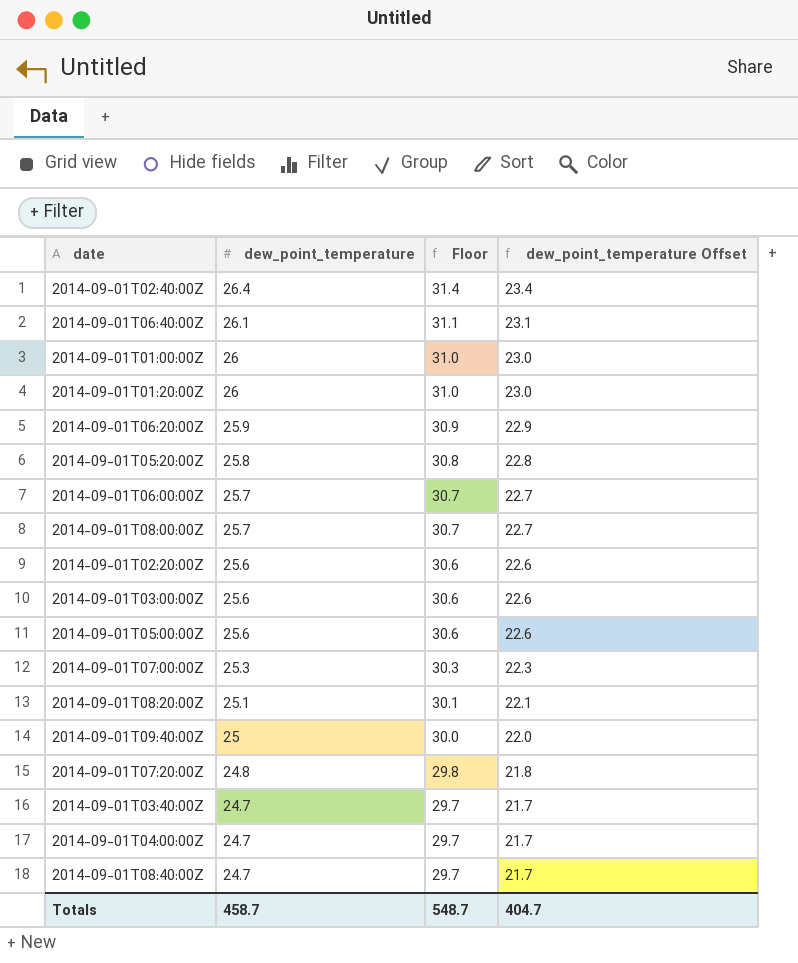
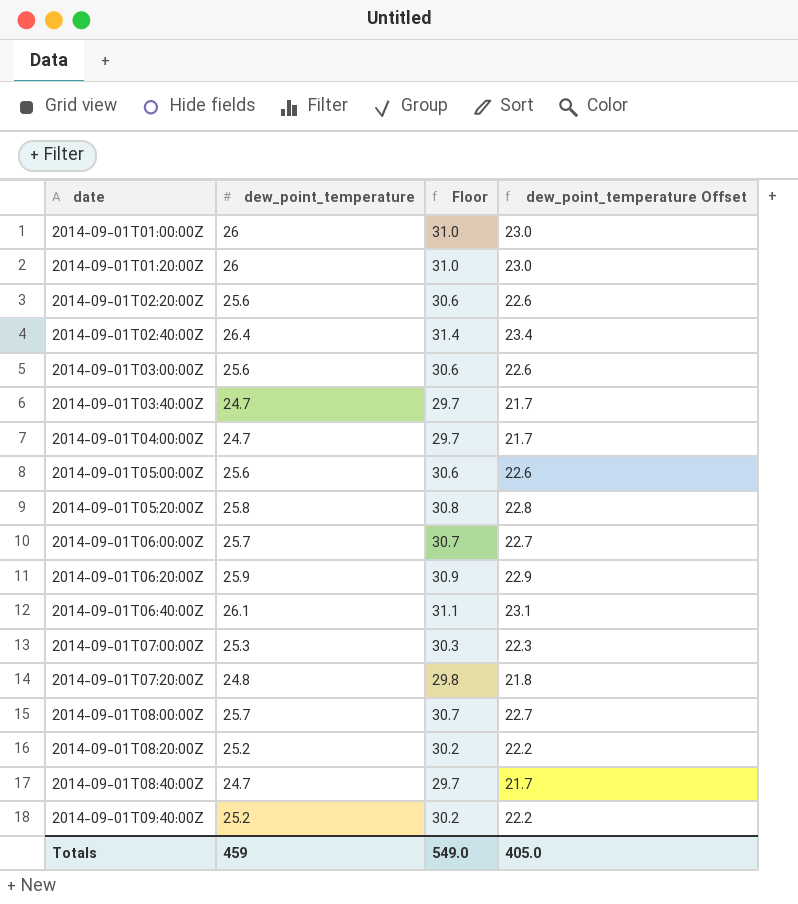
row order: dew_point_temperature descending -> date ascending
2014-09-01T08:20:00Z | dew_point_temperature: 25.1 -> 25.2
2014-09-01T08:20:00Z | Floor: 30.1 -> 30.2
2014-09-01T08:20:00Z | dew_point_temperature Offset: 22.1 -> 22.2
2014-09-01T09:40:00Z | dew_point_temperature: 25 -> 25.2
2014-09-01T09:40:00Z | Floor: 30.0 -> 30.2
2014-09-01T09:40:00Z | dew_point_temperature Offset: 22.0 -> 22.2
Totals | dew_point_temperature: 458.7 -> 459
Totals | Floor: 548.7 -> 549.0
Totals | dew_point_temperature Offset: 404.7 -> 405.0

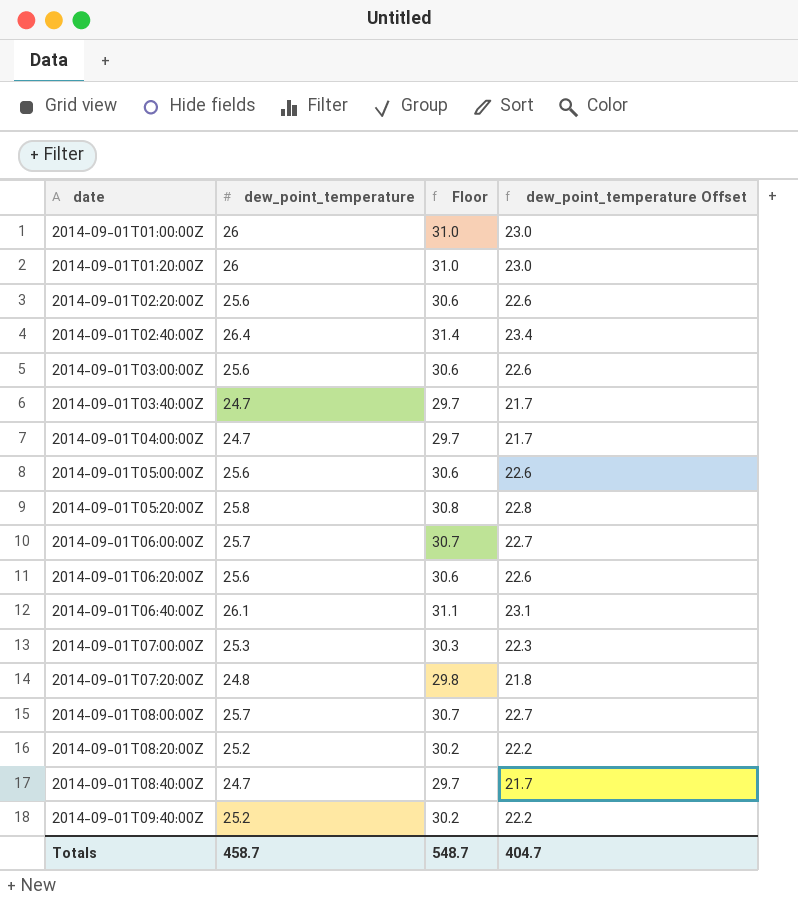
2014-09-01T06:20:00Z | dew_point_temperature: 25.9 -> 25.6
2014-09-01T06:20:00Z | Floor: 30.9 -> 30.6
2014-09-01T06:20:00Z | dew_point_temperature Offset: 22.9 -> 22.6
Totals | dew_point_temperature: 459 -> 458.7
Totals | Floor: 549.0 -> 548.7
Totals | dew_point_temperature Offset: 405.0 -> 404.7

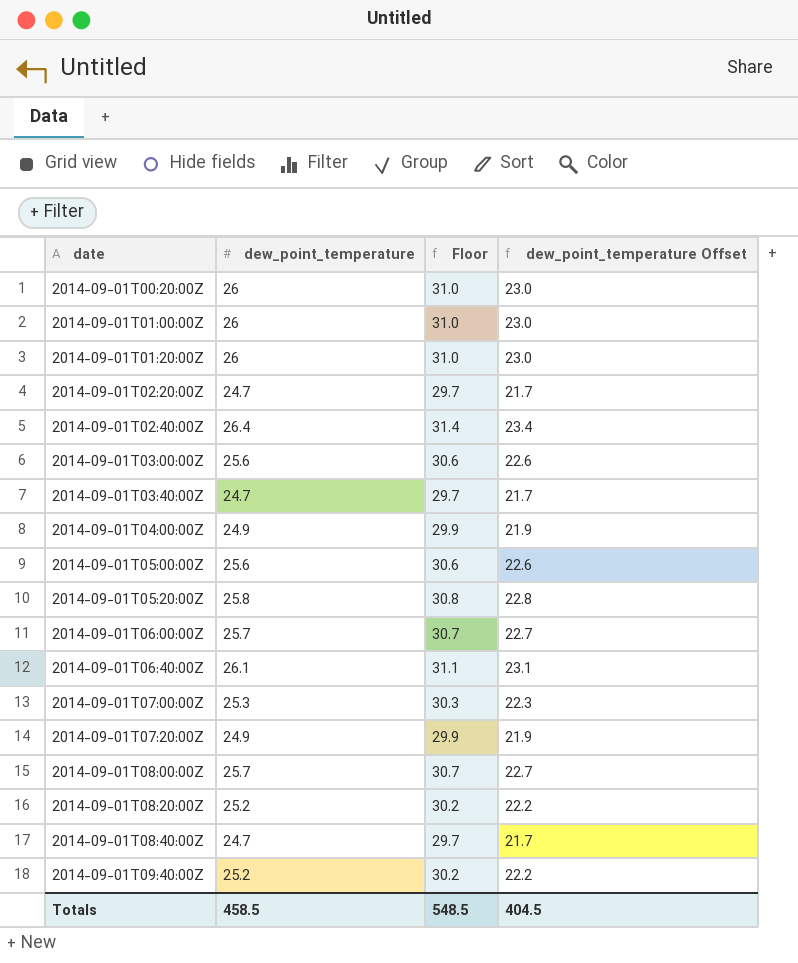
row 2014-09-01T06:20:00Z: 25.6 | 30.6 | 22.6 -> none
row 2014-09-01T00:20:00Z: none -> 26 | 31.0 | 23.0
2014-09-01T02:20:00Z | dew_point_temperature: 25.6 -> 24.7
2014-09-01T02:20:00Z | Floor: 30.6 -> 29.7
2014-09-01T02:20:00Z | dew_point_temperature Offset: 22.6 -> 21.7
2014-09-01T04:00:00Z | dew_point_temperature: 24.7 -> 24.9
2014-09-01T04:00:00Z | Floor: 29.7 -> 29.9
2014-09-01T04:00:00Z | dew_point_temperature Offset: 21.7 -> 21.9
2014-09-01T07:20:00Z | dew_point_temperature: 24.8 -> 24.9
2014-09-01T07:20:00Z | Floor: 29.8 -> 29.9
2014-09-01T07:20:00Z | dew_point_temperature Offset: 21.8 -> 21.9
Totals | dew_point_temperature: 458.7 -> 458.5
Totals | Floor: 548.7 -> 548.5
Totals | dew_point_temperature Offset: 404.7 -> 404.5

